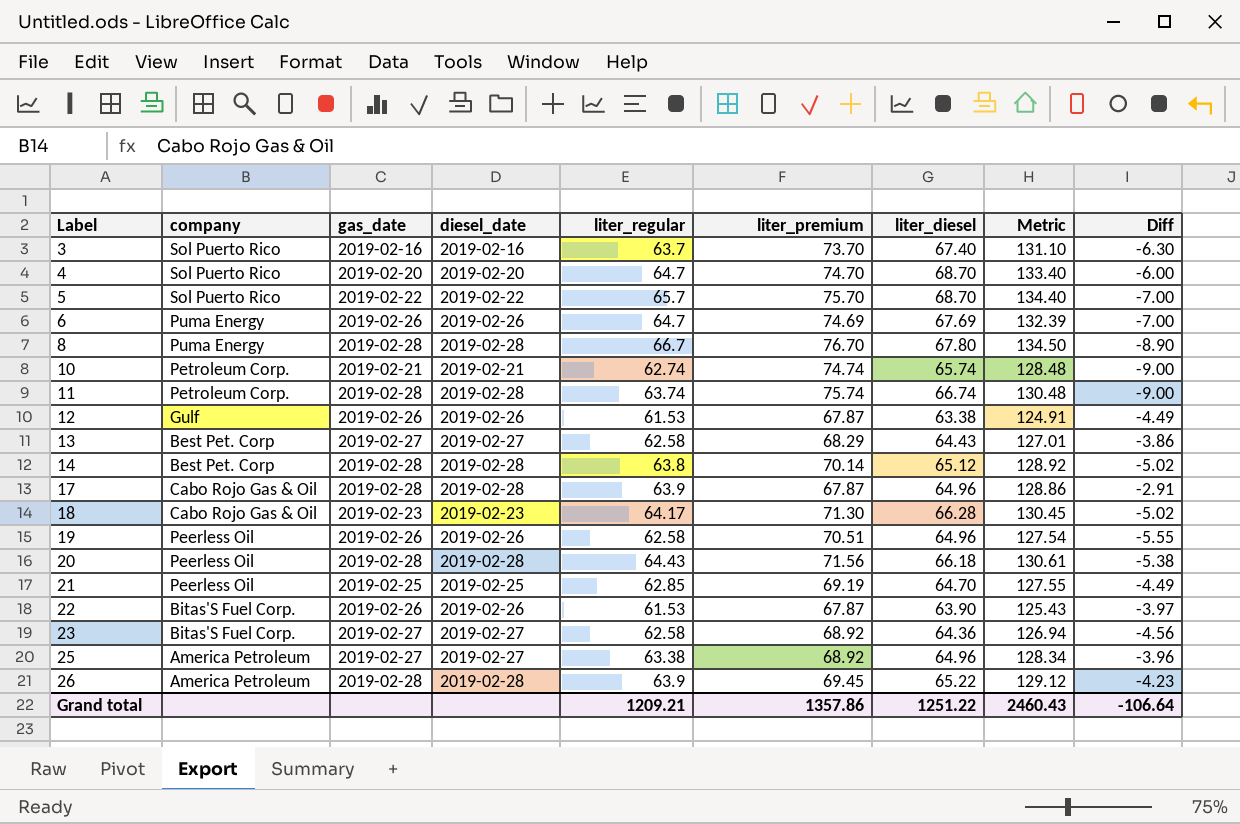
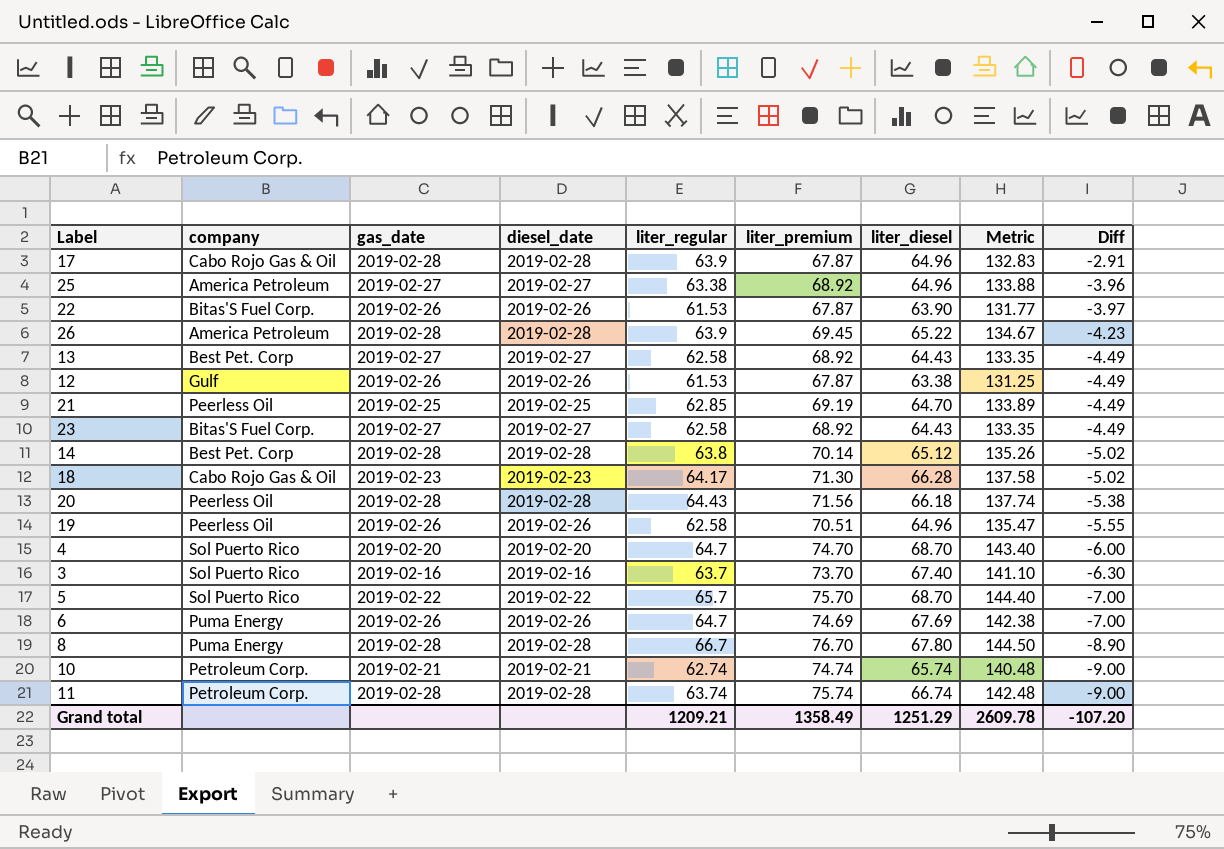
row order: Label ascending -> Diff descending
column Metric | formula: [liter_regular] + [liter_diesel] -> [liter_premium] + [liter_diesel]
13 | liter_premium: 68.29 -> 68.92
13 | Diff: -3.86 -> -4.49
23 | liter_diesel: 64.36 -> 64.43
23 | Diff: -4.56 -> -4.49
Grand total | liter_premium: 1357.86 -> 1358.49
Grand total | liter_diesel: 1251.22 -> 1251.29
Grand total | Metric: 2460.43 -> 2609.78
Grand total | Diff: -106.64 -> -107.20

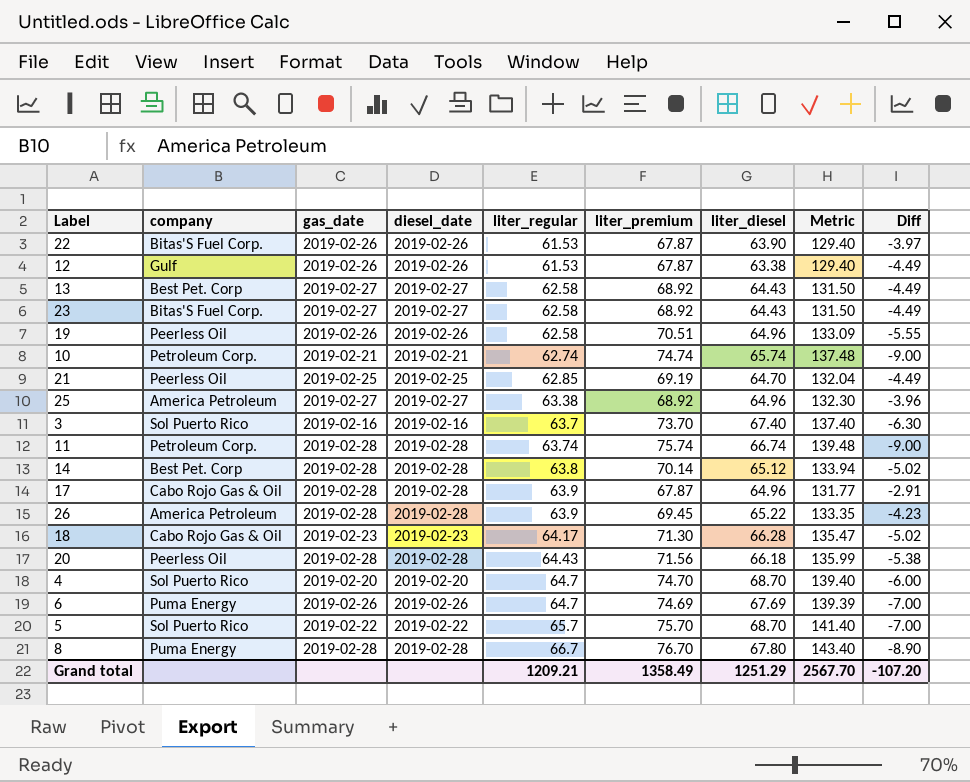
row order: Diff descending -> liter_regular ascending
column Metric | formula: [liter_premium] + [liter_diesel] -> [liter_regular] + [liter_premium]
Grand total | Metric: 2609.78 -> 2567.70

